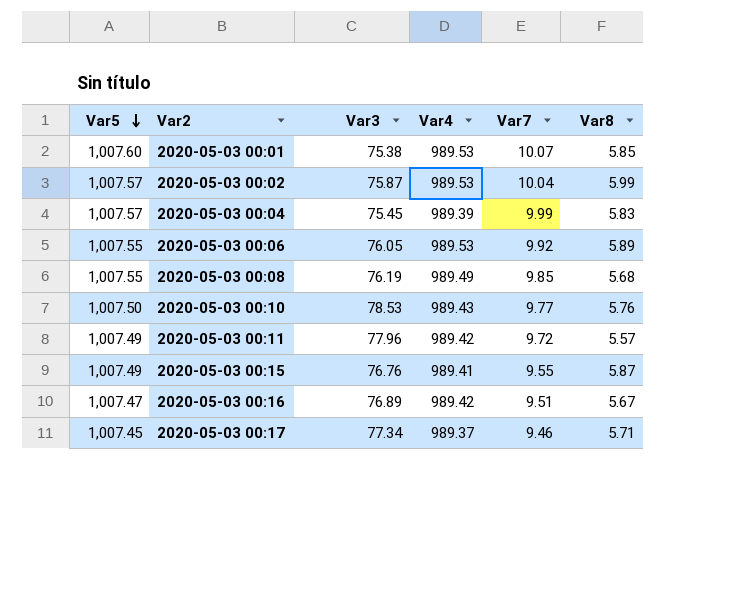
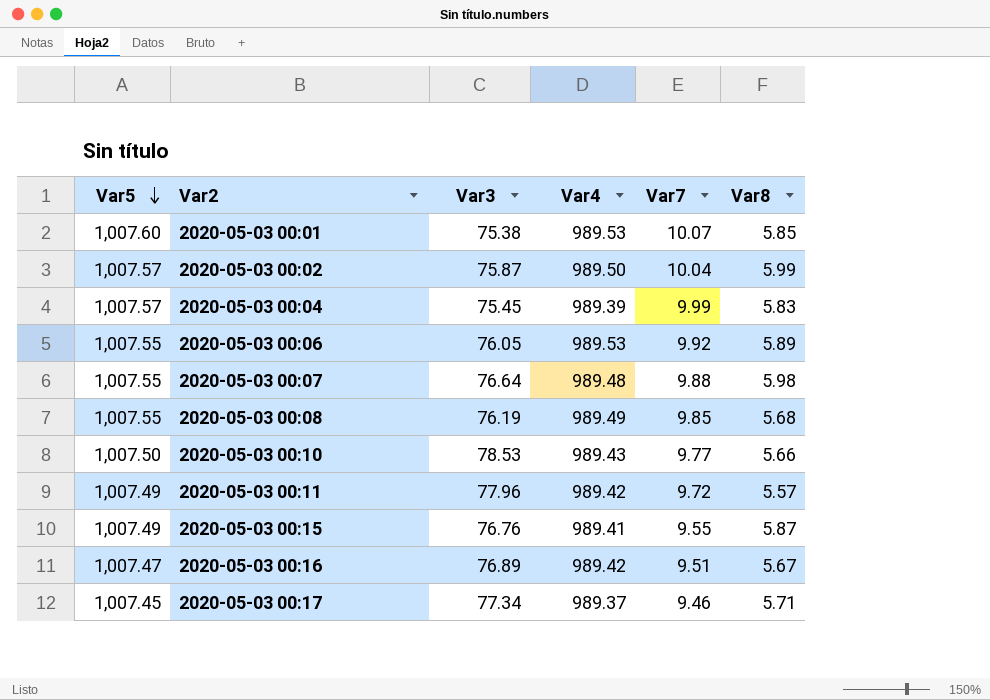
2020-05-03 00:02 | Var4: 989.53 -> 989.50
row 2020-05-03 00:07: none -> 1,007.55 | 76.64 | 989.48 | 9.88 | 5.98
2020-05-03 00:10 | Var8: 5.76 -> 5.66

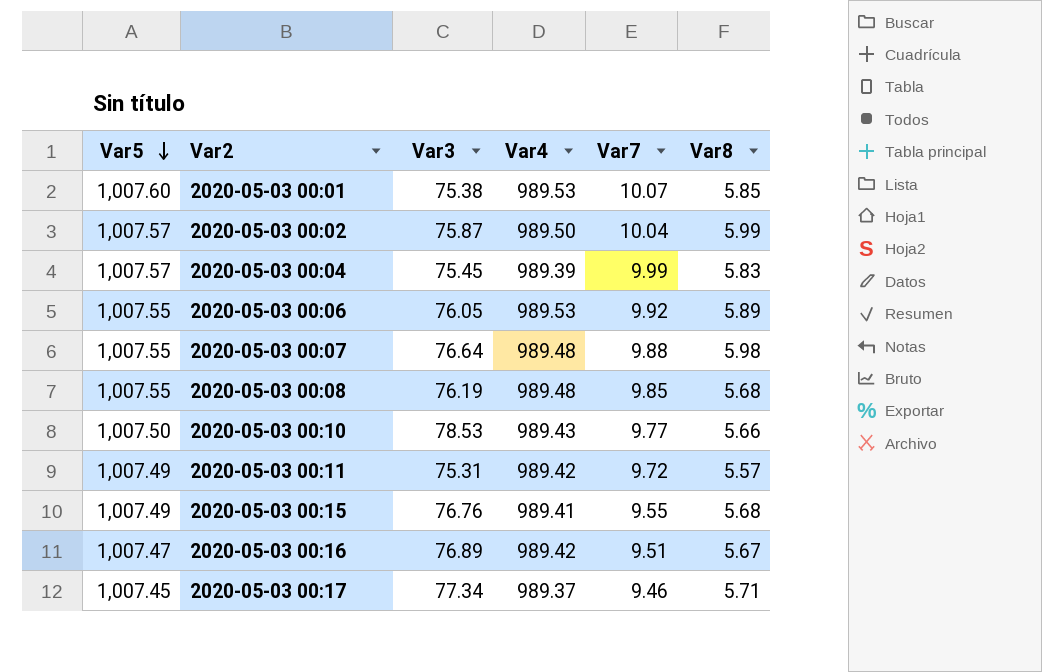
2020-05-03 00:08 | Var4: 989.49 -> 989.48
2020-05-03 00:11 | Var3: 77.96 -> 75.31
2020-05-03 00:15 | Var8: 5.87 -> 5.68

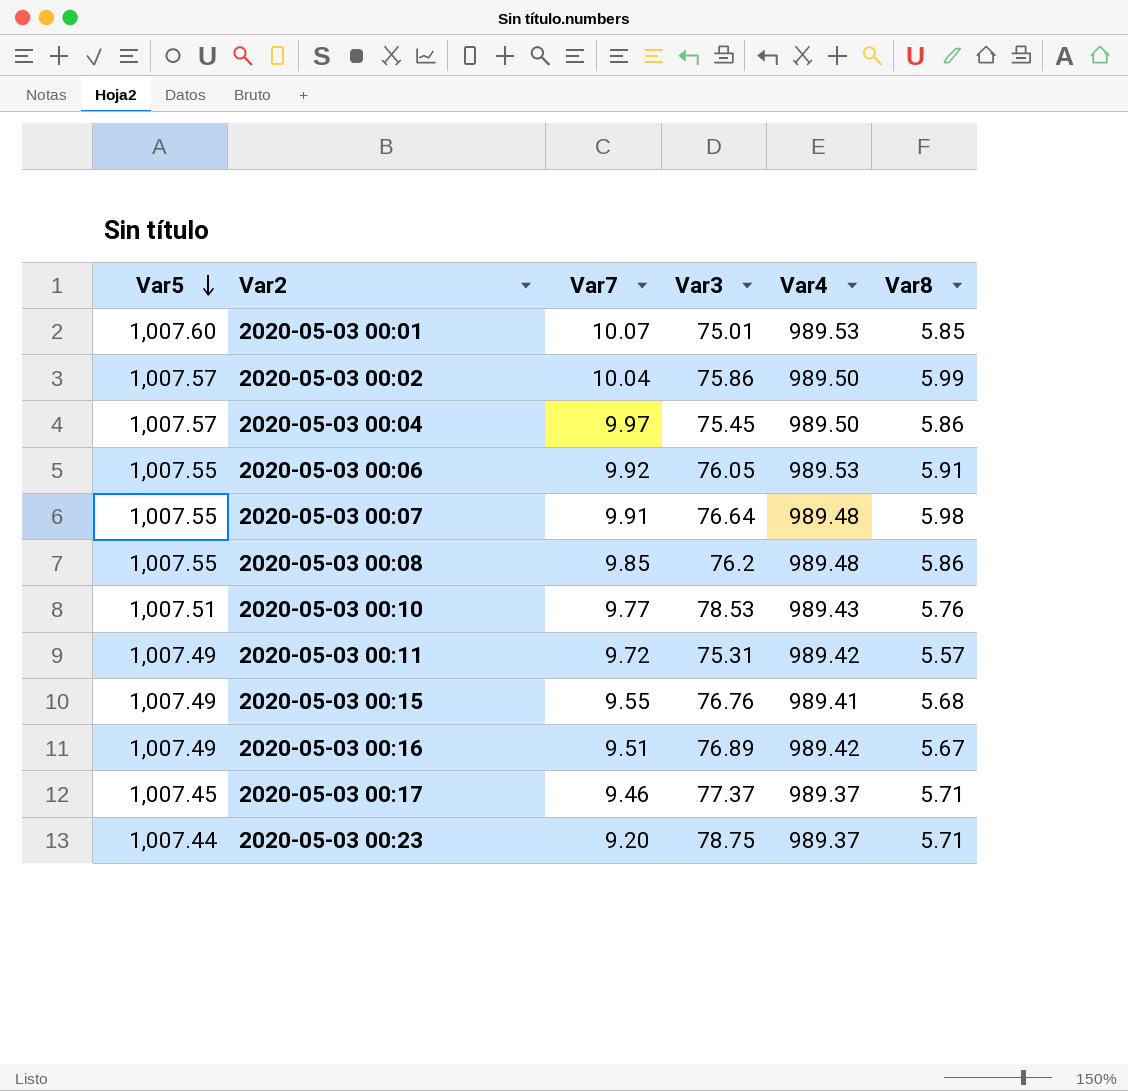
column Var7 | position: 5 -> 3
2020-05-03 00:01 | Var3: 75.38 -> 75.01
2020-05-03 00:02 | Var3: 75.87 -> 75.86
2020-05-03 00:04 | Var7: 9.99 -> 9.97
2020-05-03 00:04 | Var4: 989.39 -> 989.50
2020-05-03 00:04 | Var8: 5.83 -> 5.86
2020-05-03 00:06 | Var8: 5.89 -> 5.91
2020-05-03 00:07 | Var7: 9.88 -> 9.91
2020-05-03 00:08 | Var3: 76.19 -> 76.2
2020-05-03 00:08 | Var8: 5.68 -> 5.86
2020-05-03 00:10 | Var5: 1,007.50 -> 1,007.51
2020-05-03 00:10 | Var8: 5.66 -> 5.76
2020-05-03 00:16 | Var5: 1,007.47 -> 1,007.49
2020-05-03 00:17 | Var3: 77.34 -> 77.37
row 2020-05-03 00:23: none -> 1,007.44 | 9.20 | 78.75 | 989.37 | 5.71

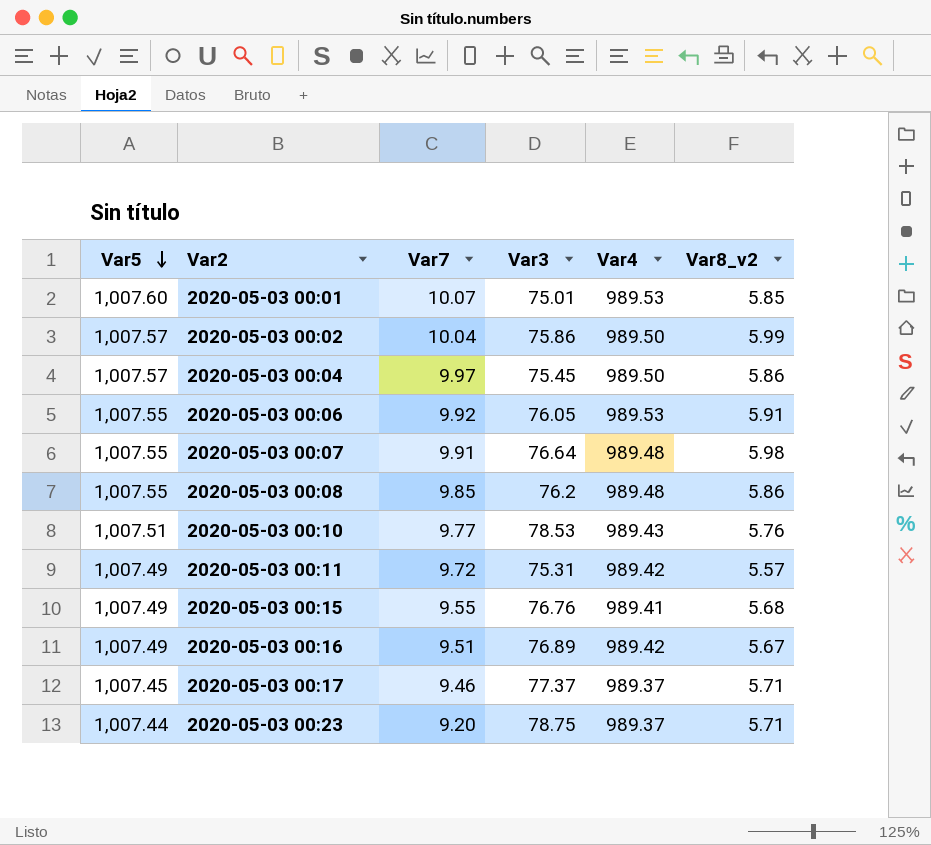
column name: Var8 -> Var8_v2

